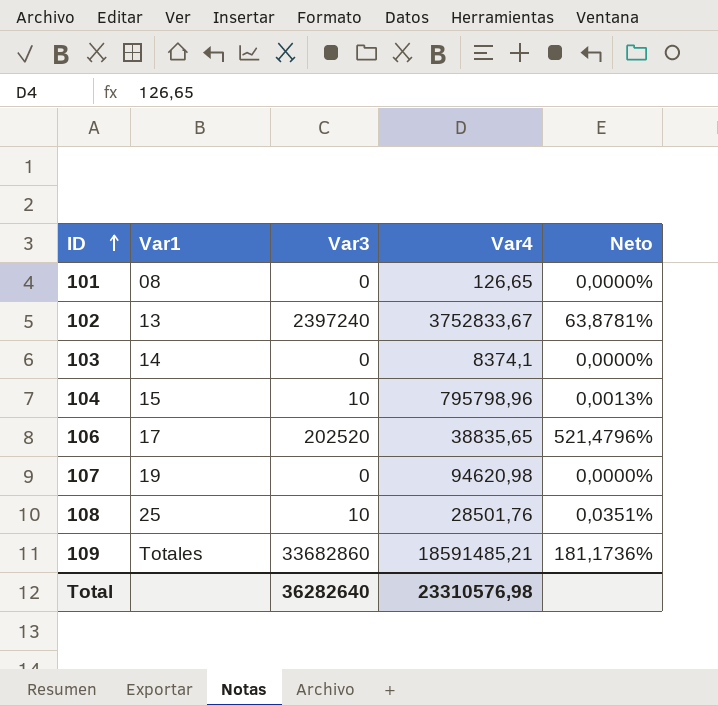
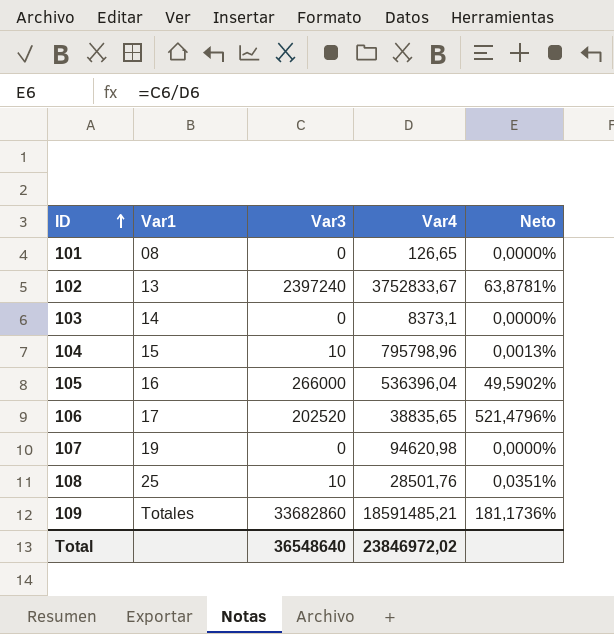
103 | Var4: 8374,1 -> 8373,1
row 105: none -> 16 | 266000 | 536396,04 | 49,5902%
Total | Var3: 36282640 -> 36548640
Total | Var4: 23310576,98 -> 23846972,02

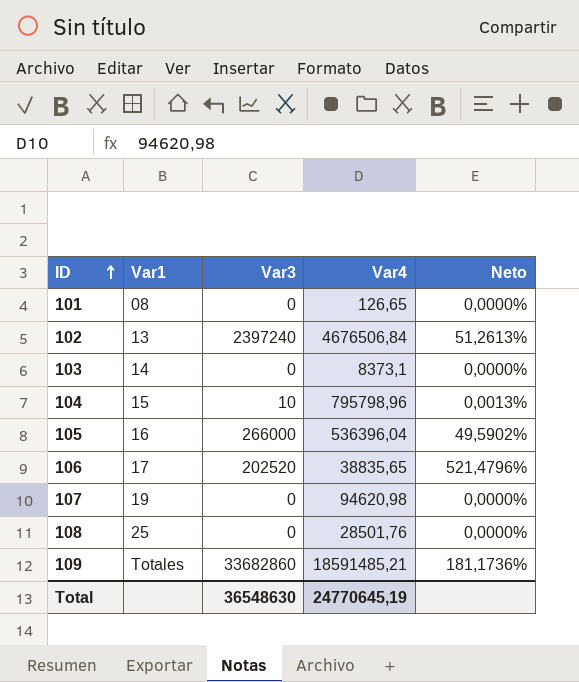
102 | Var4: 3752833,67 -> 4676506,84
102 | Neto: 63,8781% -> 51,2613%
108 | Var3: 10 -> 0
108 | Neto: 0,0351% -> 0,0000%
Total | Var3: 36548640 -> 36548630
Total | Var4: 23846972,02 -> 24770645,19

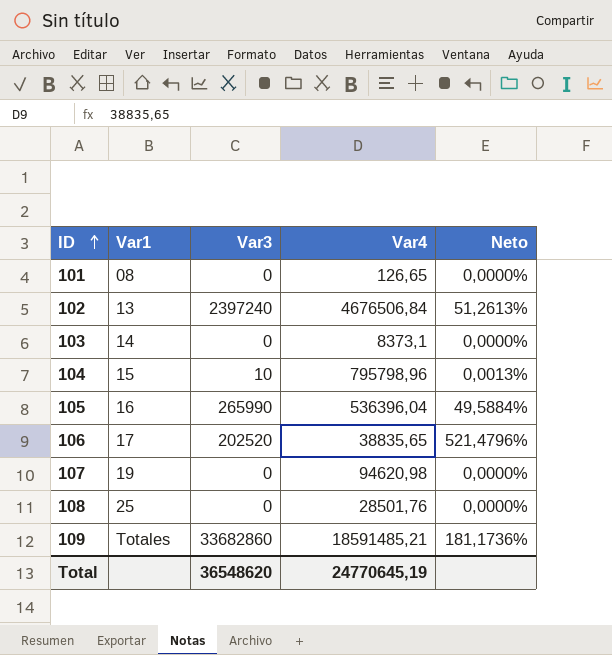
105 | Var3: 266000 -> 265990
105 | Neto: 49,5902% -> 49,5884%
Total | Var3: 36548630 -> 36548620

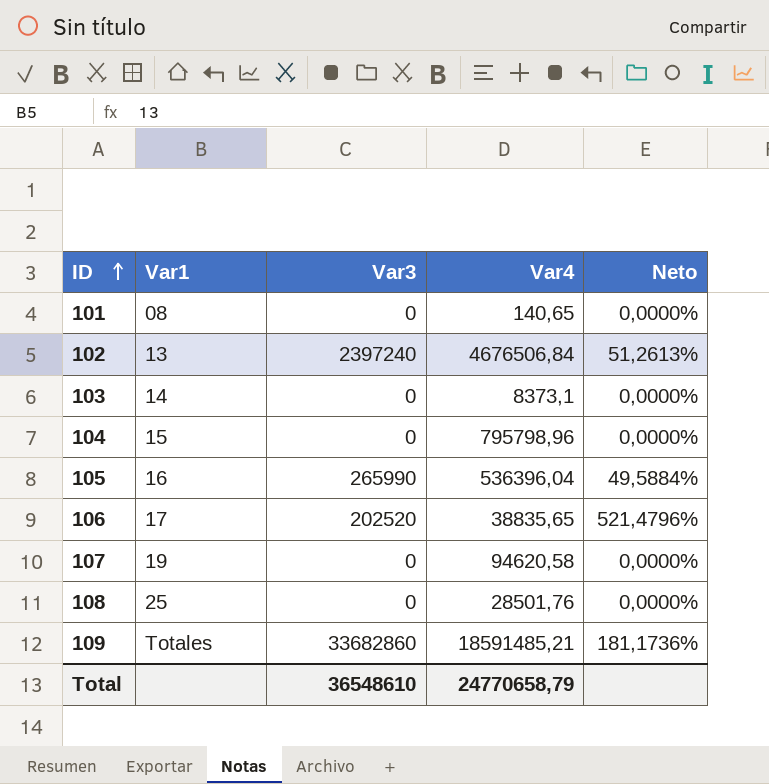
101 | Var4: 126,65 -> 140,65
104 | Var3: 10 -> 0
104 | Neto: 0,0013% -> 0,0000%
107 | Var4: 94620,98 -> 94620,58
Total | Var3: 36548620 -> 36548610
Total | Var4: 24770645,19 -> 24770658,79

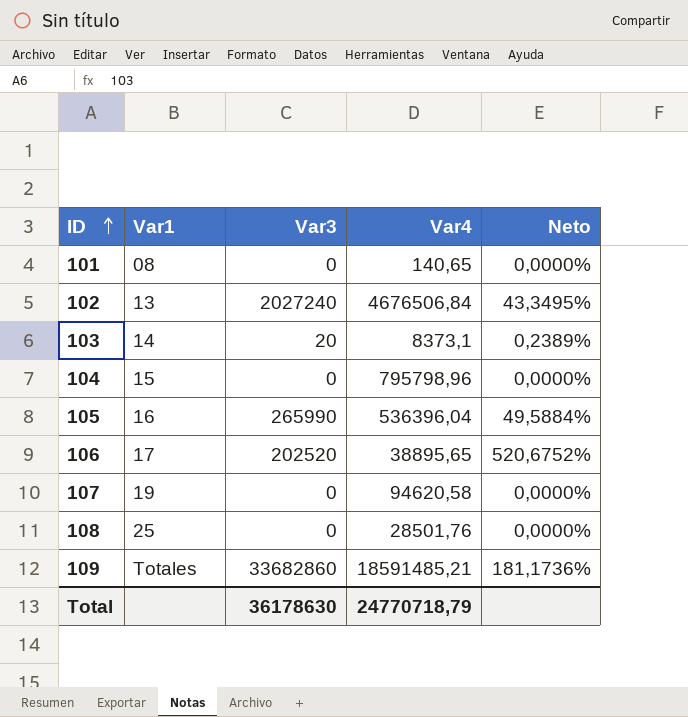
102 | Var3: 2397240 -> 2027240
102 | Neto: 51,2613% -> 43,3495%
103 | Var3: 0 -> 20
103 | Neto: 0,0000% -> 0,2389%
106 | Var4: 38835,65 -> 38895,65
106 | Neto: 521,4796% -> 520,6752%
Total | Var3: 36548610 -> 36178630
Total | Var4: 24770658,79 -> 24770718,79

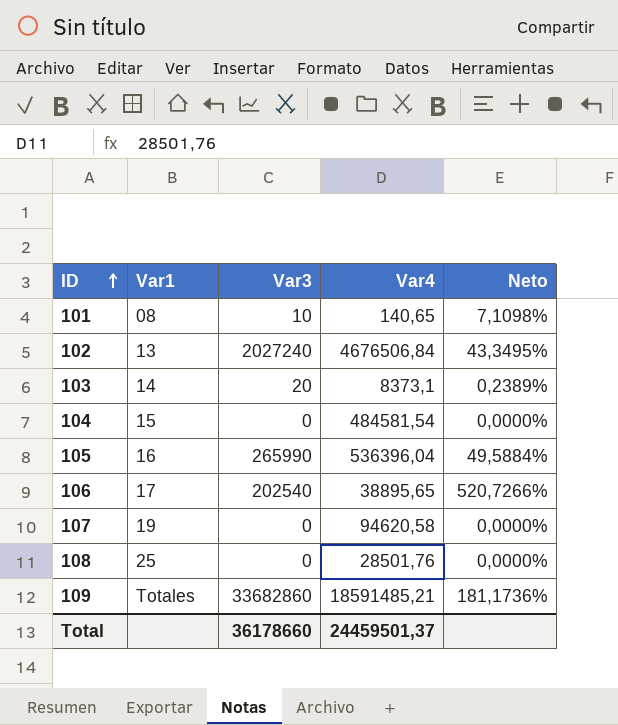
101 | Var3: 0 -> 10
101 | Neto: 0,0000% -> 7,1098%
104 | Var4: 795798,96 -> 484581,54
106 | Var3: 202520 -> 202540
106 | Neto: 520,6752% -> 520,7266%
Total | Var3: 36178630 -> 36178660
Total | Var4: 24770718,79 -> 24459501,37

